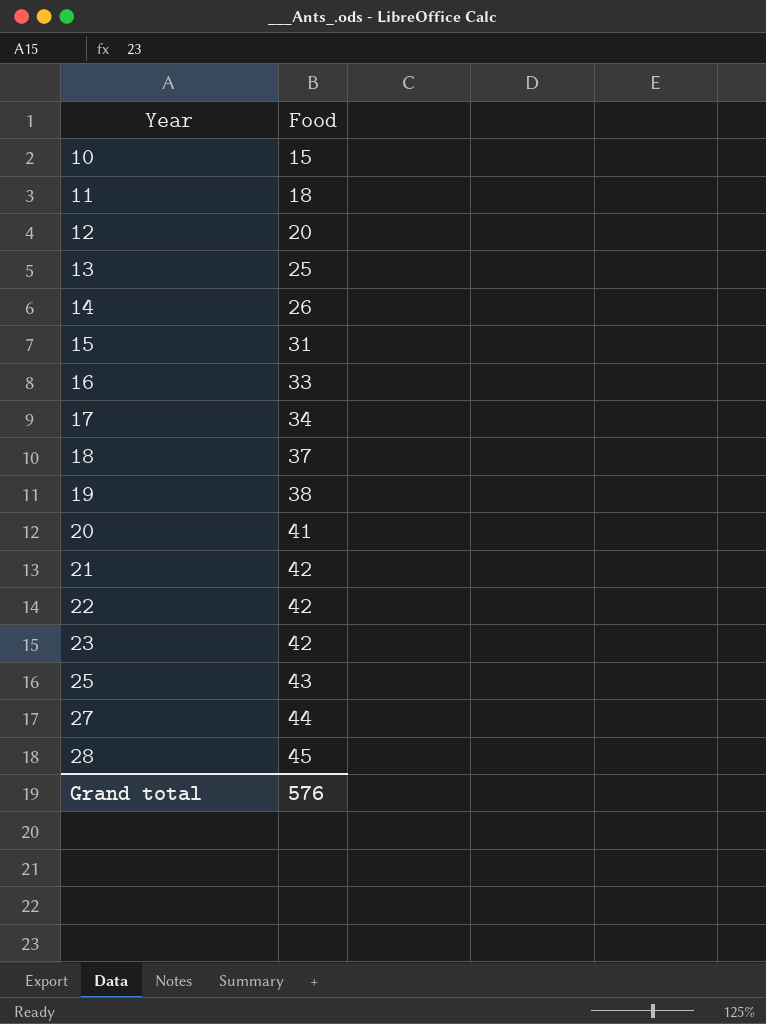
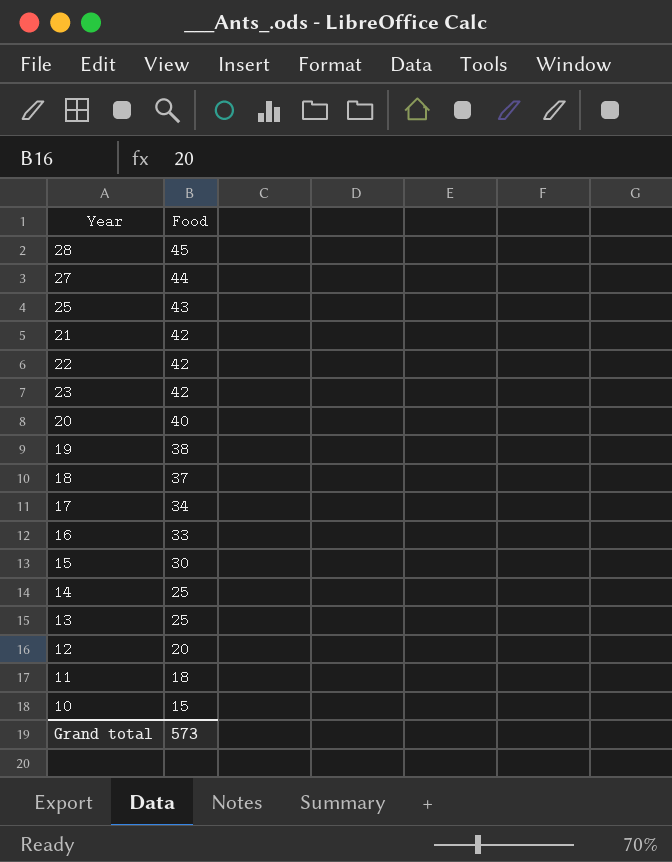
row order: Year ascending -> Food descending
20 | Food: 41 -> 40
15 | Food: 31 -> 30
14 | Food: 26 -> 25
Grand total | Food: 576 -> 573

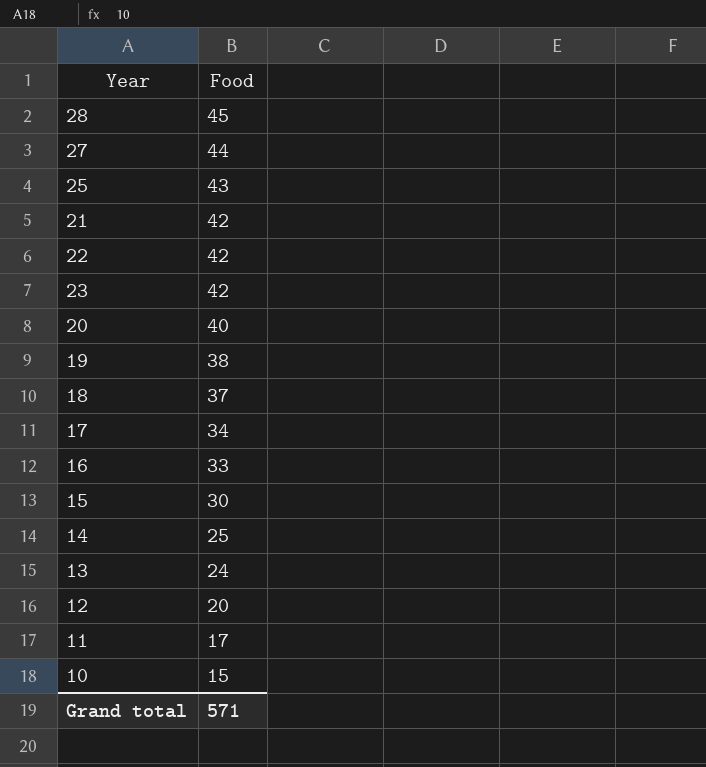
13 | Food: 25 -> 24
11 | Food: 18 -> 17
Grand total | Food: 573 -> 571

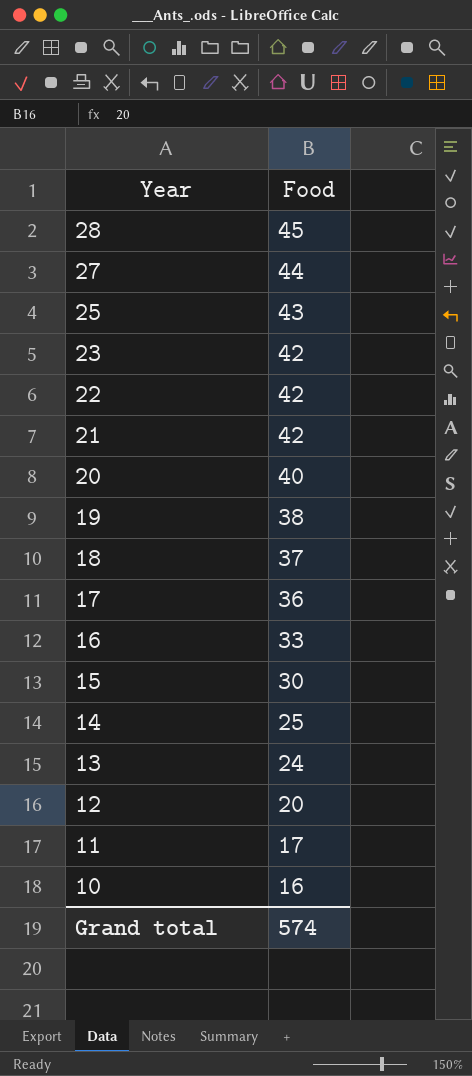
row order: Food descending -> Year descending
17 | Food: 34 -> 36
10 | Food: 15 -> 16
Grand total | Food: 571 -> 574

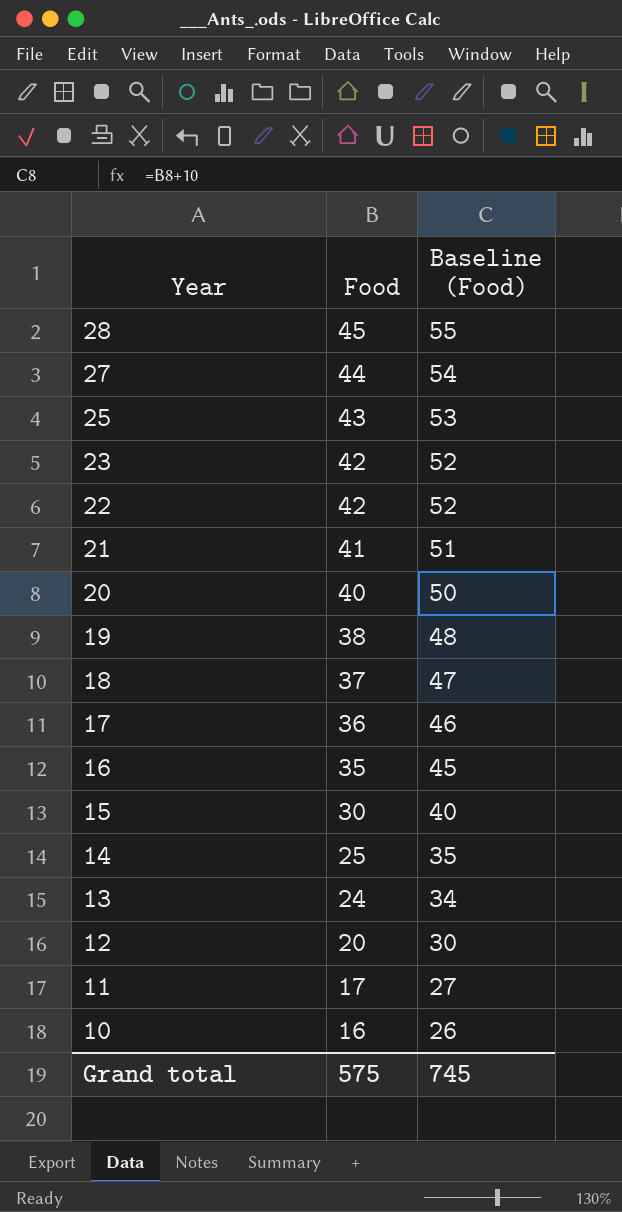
column Baseline (Food) | formula: none -> [Food] + 10
21 | Food: 42 -> 41
16 | Food: 33 -> 35
Grand total | Food: 574 -> 575

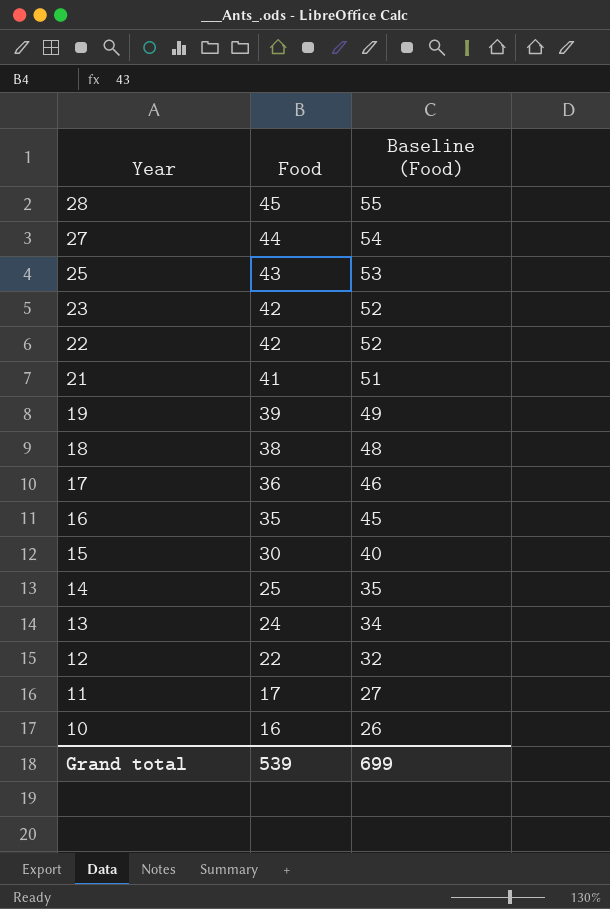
row 20: 40 | 50 -> none
19 | Food: 38 -> 39
19 | Baseline (Food): 48 -> 49
18 | Food: 37 -> 38
18 | Baseline (Food): 47 -> 48
12 | Food: 20 -> 22
12 | Baseline (Food): 30 -> 32
Grand total | Food: 575 -> 539
Grand total | Baseline (Food): 745 -> 699

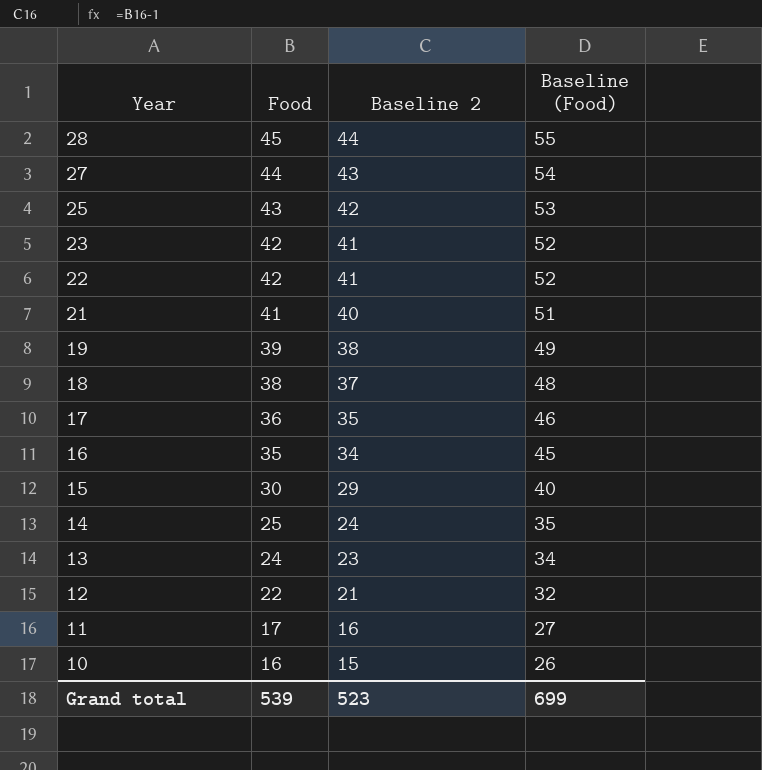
column Baseline 2 | formula: none -> [Food] - 1

